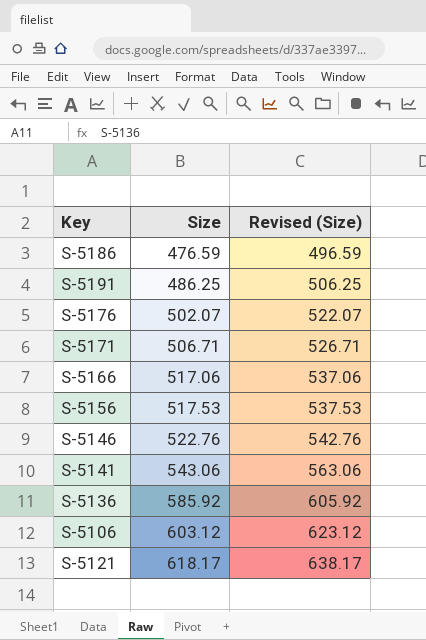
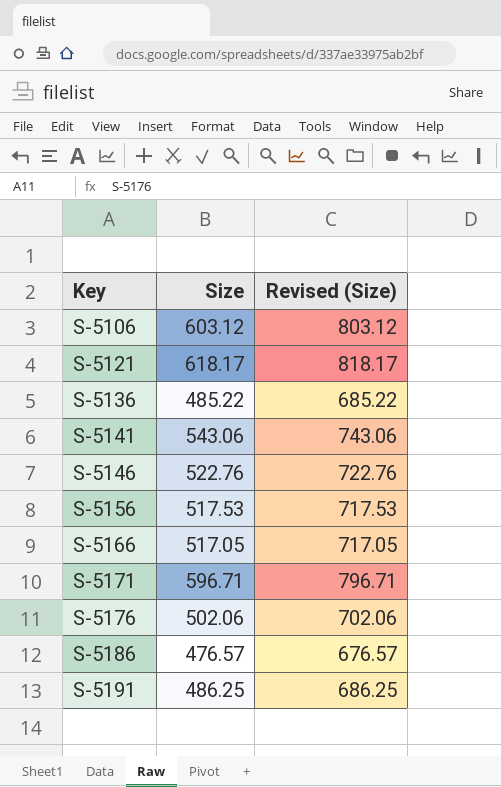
row order: Size ascending -> Key ascending
column Revised (Size) | formula: [Size] + 20 -> [Size] + 200
S-5136 | Size: 585.92 -> 485.22
S-5166 | Size: 517.06 -> 517.05
S-5171 | Size: 506.71 -> 596.71
S-5176 | Size: 502.07 -> 502.06
S-5186 | Size: 476.59 -> 476.57

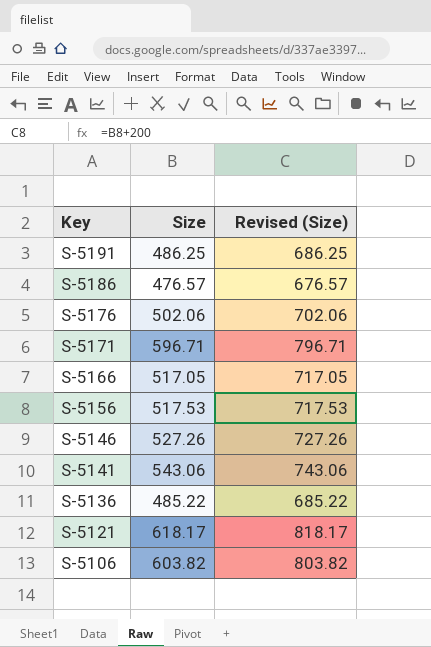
row order: Key ascending -> Key descending
S-5146 | Size: 522.76 -> 527.26
S-5146 | Revised (Size): 722.76 -> 727.26
S-5106 | Size: 603.12 -> 603.82
S-5106 | Revised (Size): 803.12 -> 803.82

